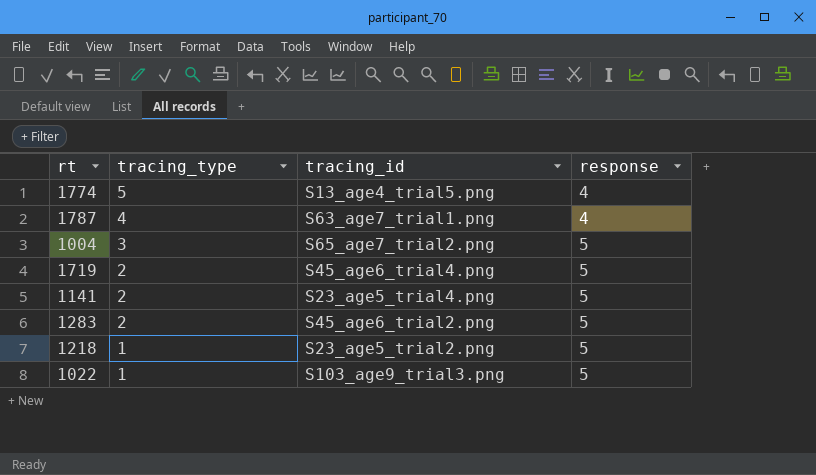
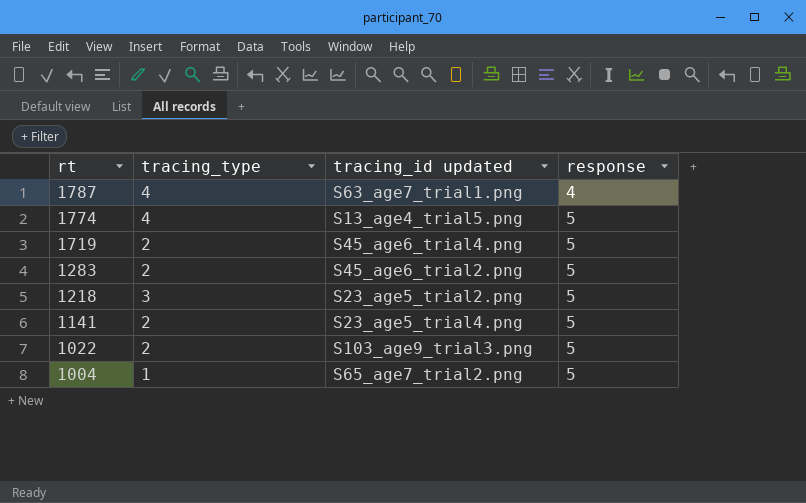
row order: tracing_type descending -> rt descending
column name: tracing_id -> tracing_id updated
1774 | tracing_type: 5 -> 4
1774 | response: 4 -> 5
1218 | tracing_type: 1 -> 3
1022 | tracing_type: 1 -> 2
1004 | tracing_type: 3 -> 1

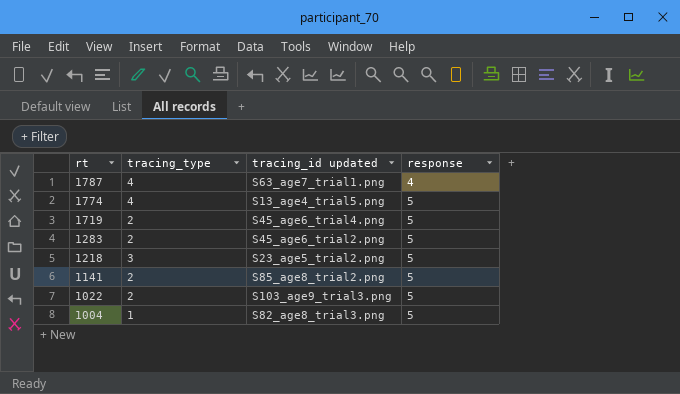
1141 | tracing_id updated: S23_age5_trial4.png -> S85_age8_trial2.png
1004 | tracing_id updated: S65_age7_trial2.png -> S82_age8_trial3.png

